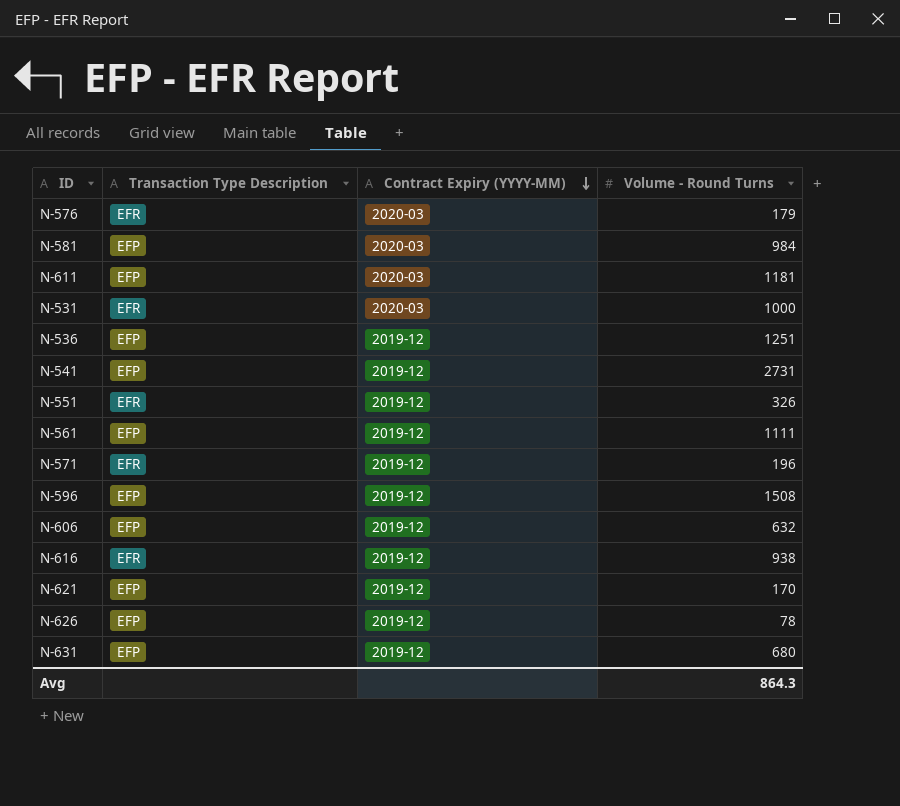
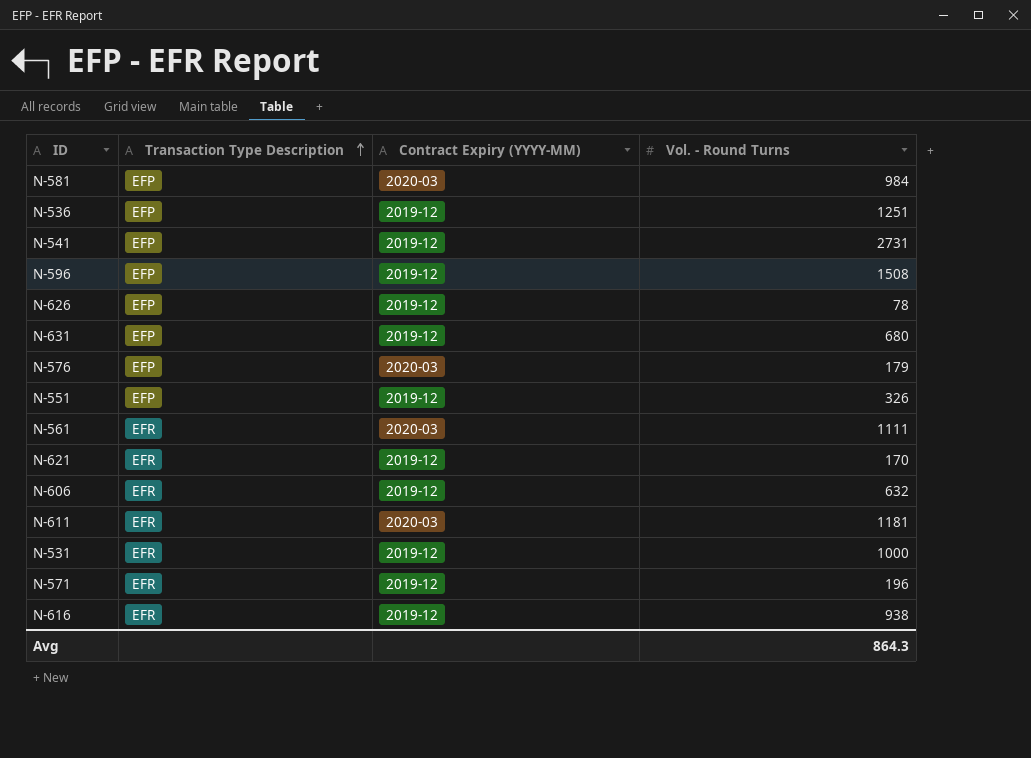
row order: Contract Expiry (YYYY-MM) descending -> Transaction Type Description ascending
column name: Volume - Round Turns -> Vol. - Round Turns
N-576 | Transaction Type Description: EFR -> EFP
N-551 | Transaction Type Description: EFR -> EFP
N-561 | Transaction Type Description: EFP -> EFR
N-561 | Contract Expiry (YYYY-MM): 2019-12 -> 2020-03
N-621 | Transaction Type Description: EFP -> EFR
N-606 | Transaction Type Description: EFP -> EFR
N-611 | Transaction Type Description: EFP -> EFR
N-531 | Contract Expiry (YYYY-MM): 2020-03 -> 2019-12

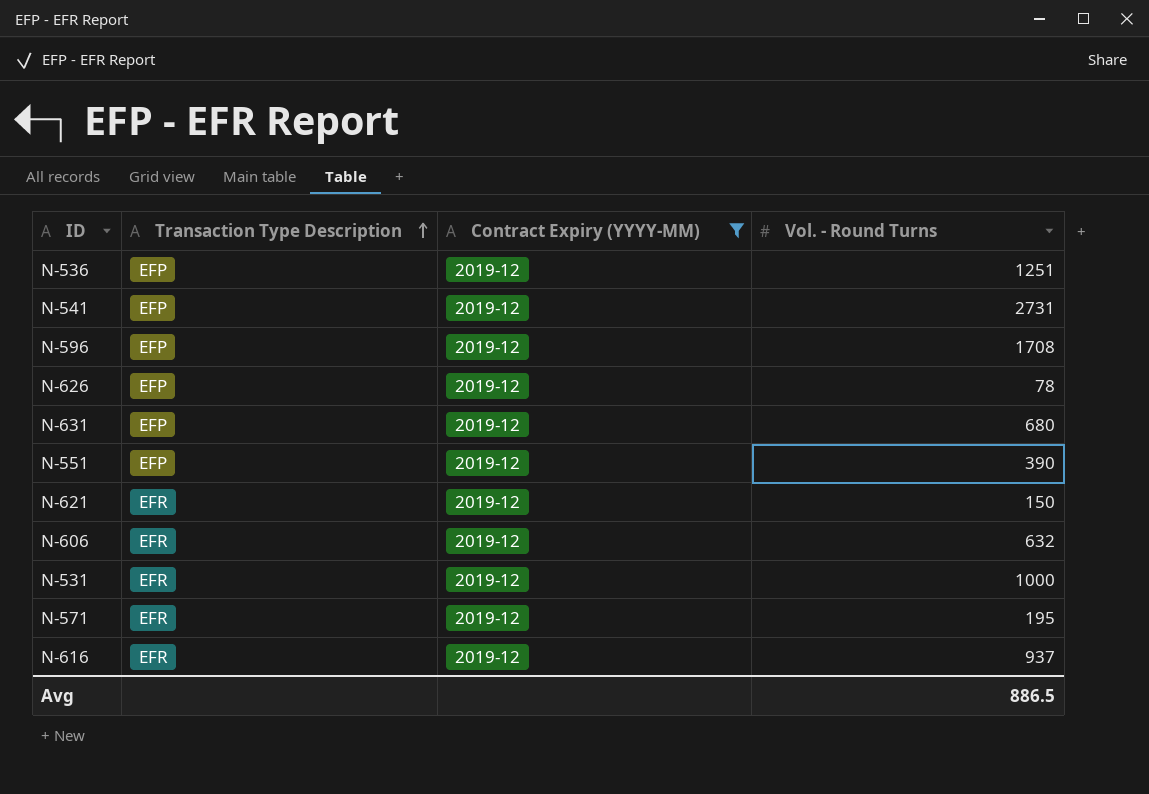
filter: none -> Contract Expiry (YYYY-MM) = 2019-12
N-596 | Vol. - Round Turns: 1508 -> 1708
N-551 | Vol. - Round Turns: 326 -> 390
N-621 | Vol. - Round Turns: 170 -> 150
N-571 | Vol. - Round Turns: 196 -> 195
N-616 | Vol. - Round Turns: 938 -> 937
Avg | Vol. - Round Turns: 864.3 -> 886.5

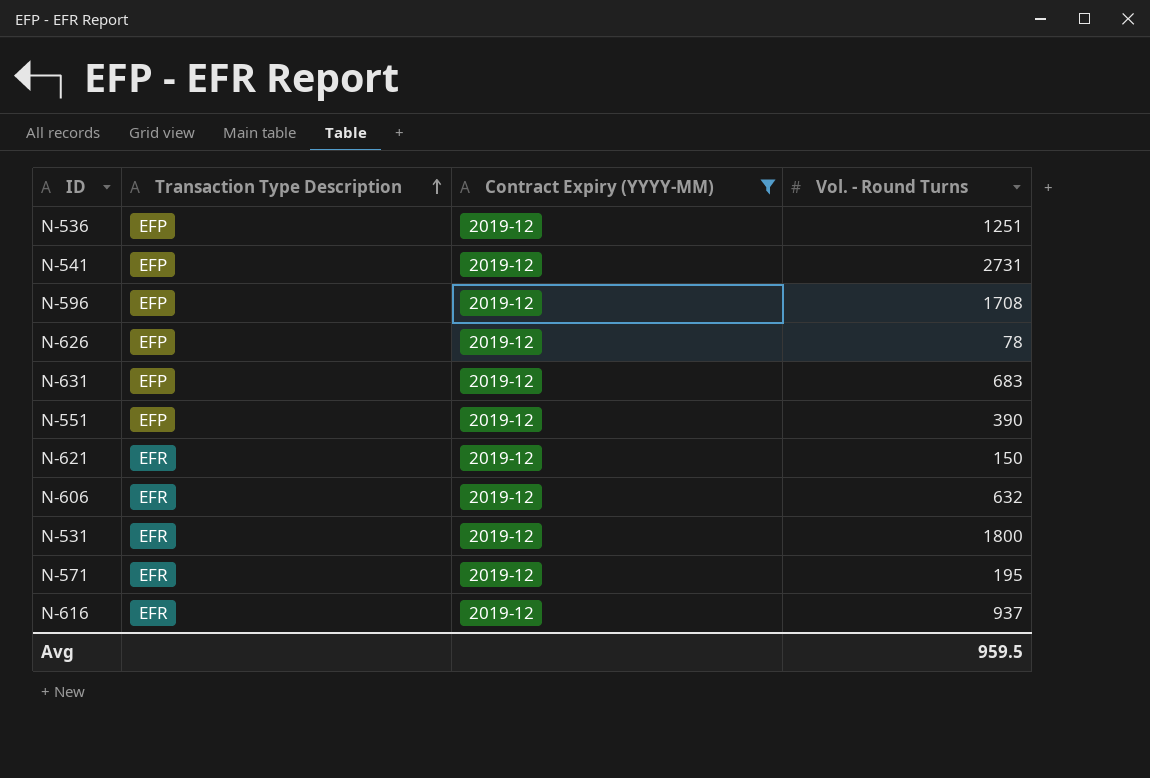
N-631 | Vol. - Round Turns: 680 -> 683
N-531 | Vol. - Round Turns: 1000 -> 1800
Avg | Vol. - Round Turns: 886.5 -> 959.5

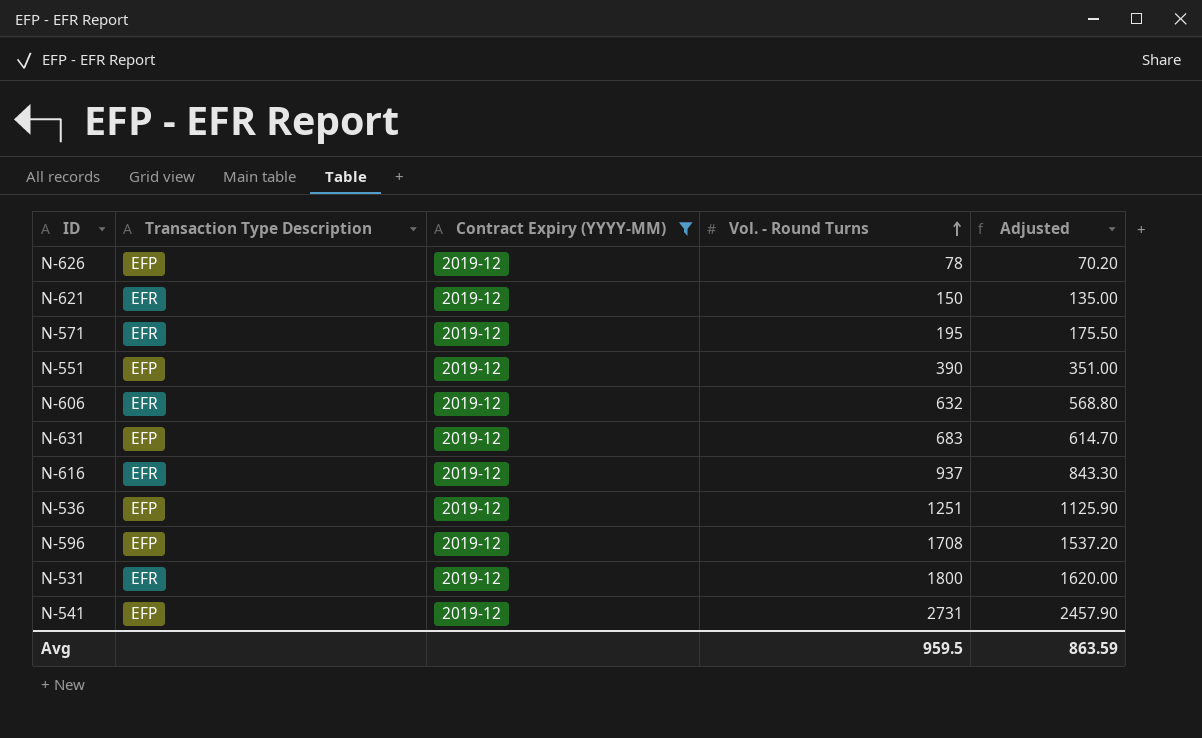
row order: Transaction Type Description ascending -> Vol. - Round Turns ascending
column Adjusted | formula: none -> [Vol. - Round Turns] * 0.9

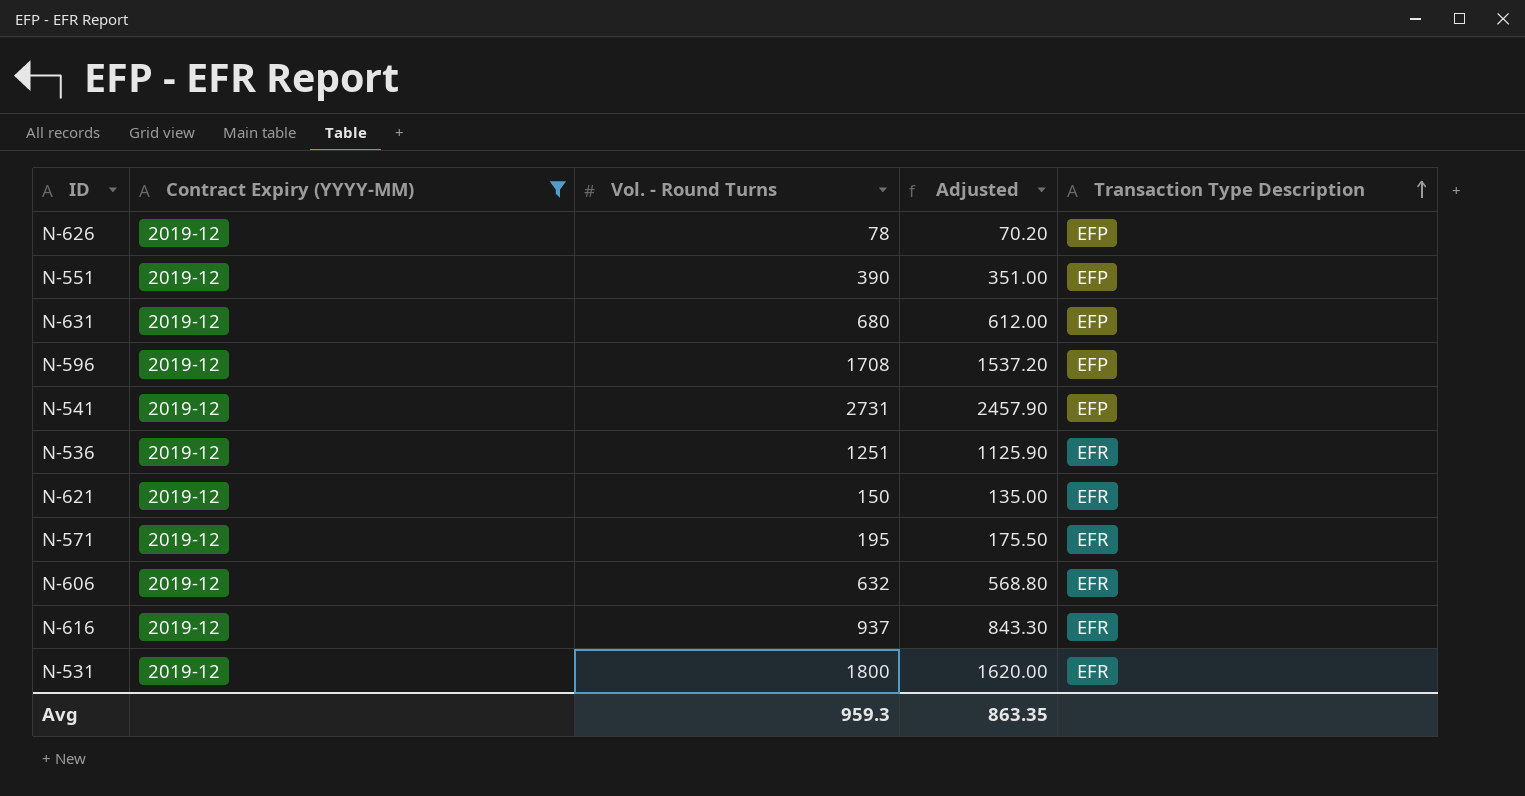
row order: Vol. - Round Turns ascending -> Transaction Type Description ascending
column Transaction Type Description | position: 2 -> 5
N-631 | Vol. - Round Turns: 683 -> 680
N-631 | Adjusted: 614.70 -> 612.00
N-536 | Transaction Type Description: EFP -> EFR
Avg | Vol. - Round Turns: 959.5 -> 959.3
Avg | Adjusted: 863.59 -> 863.35

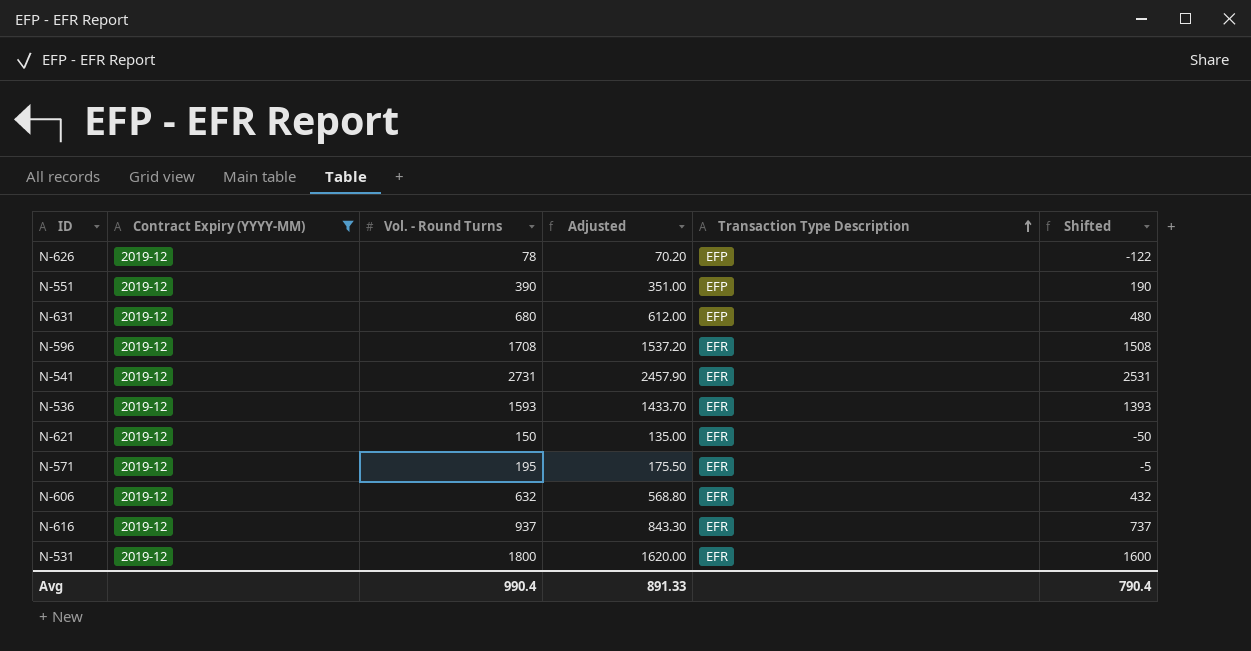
column Shifted | formula: none -> [Vol. - Round Turns] - 200
N-596 | Transaction Type Description: EFP -> EFR
N-541 | Transaction Type Description: EFP -> EFR
N-536 | Vol. - Round Turns: 1251 -> 1593
N-536 | Adjusted: 1125.90 -> 1433.70
Avg | Vol. - Round Turns: 959.3 -> 990.4
Avg | Adjusted: 863.35 -> 891.33

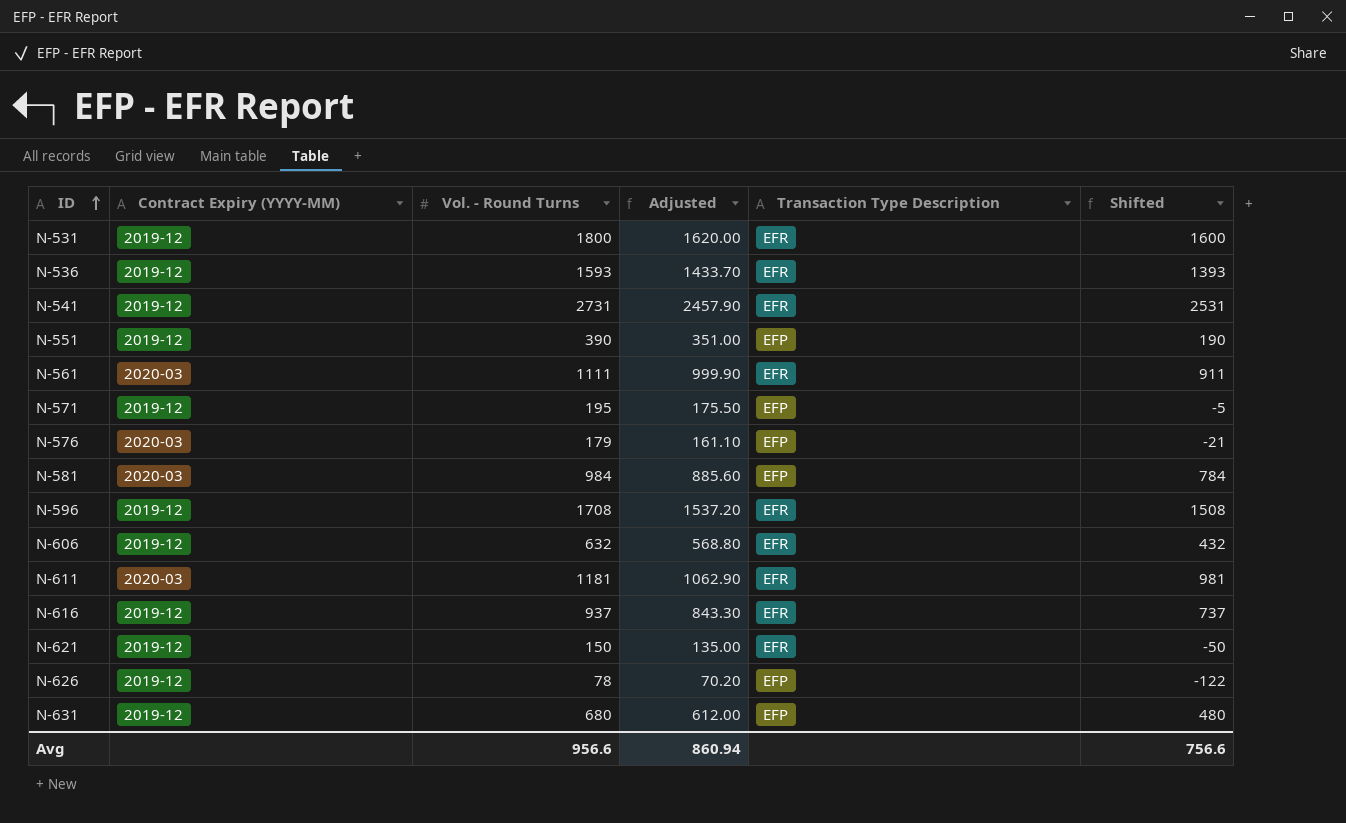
filter: Contract Expiry (YYYY-MM) = 2019-12 -> none
row order: Transaction Type Description ascending -> ID ascending
N-571 | Transaction Type Description: EFR -> EFP
Avg | Vol. - Round Turns: 990.4 -> 956.6
Avg | Adjusted: 891.33 -> 860.94
Avg | Shifted: 790.4 -> 756.6

